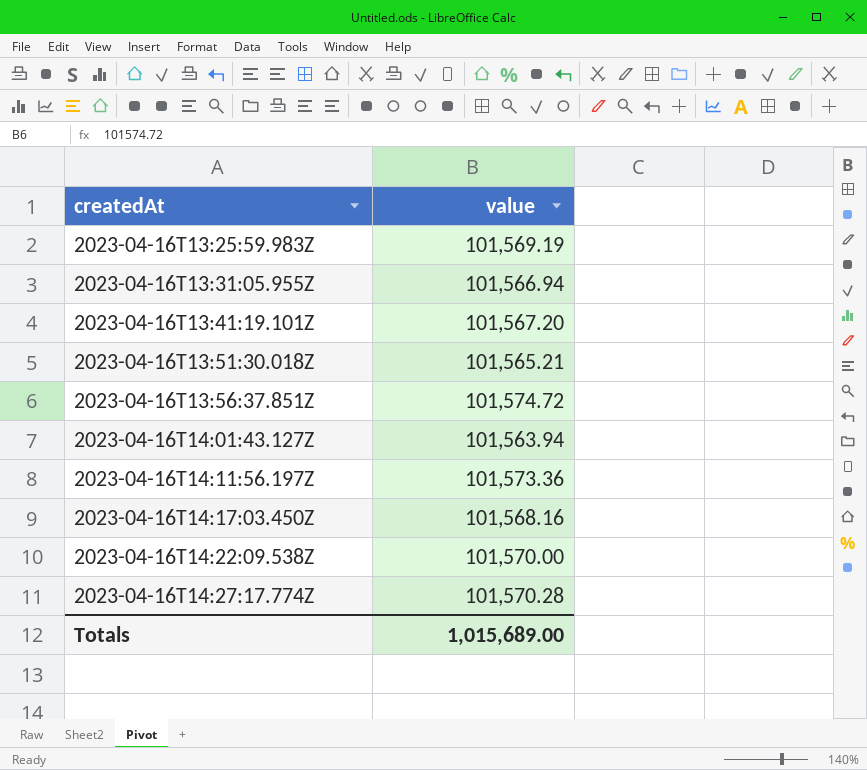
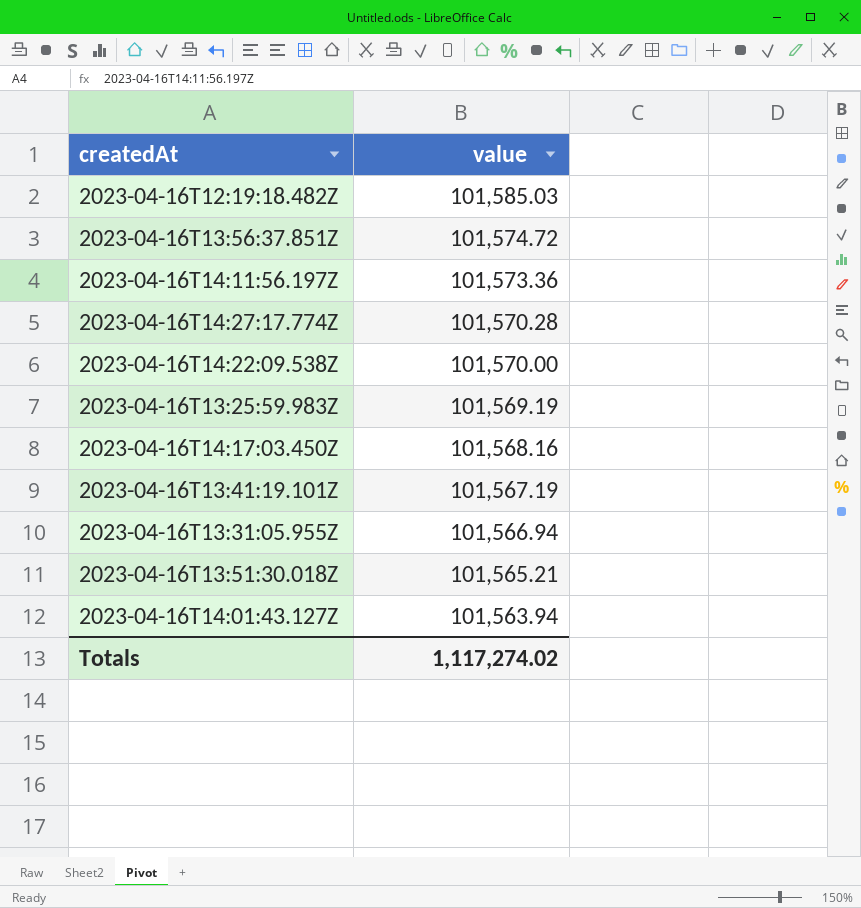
row order: createdAt ascending -> value descending
row 2023-04-16T12:19:18.482Z: none -> 101,585.03
2023-04-16T13:41:19.101Z | value: 101,567.20 -> 101,567.19
Totals | value: 1,015,689.00 -> 1,117,274.02

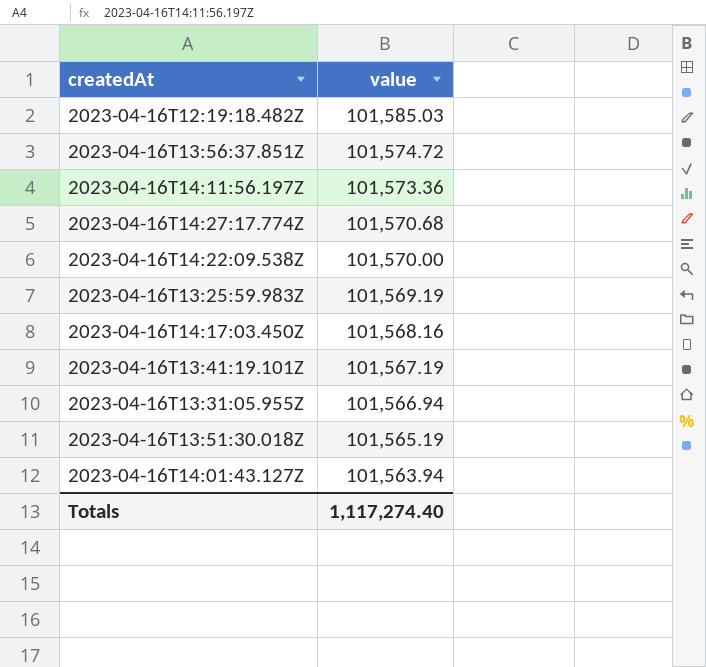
2023-04-16T14:27:17.774Z | value: 101,570.28 -> 101,570.68
2023-04-16T13:51:30.018Z | value: 101,565.21 -> 101,565.19
Totals | value: 1,117,274.02 -> 1,117,274.40

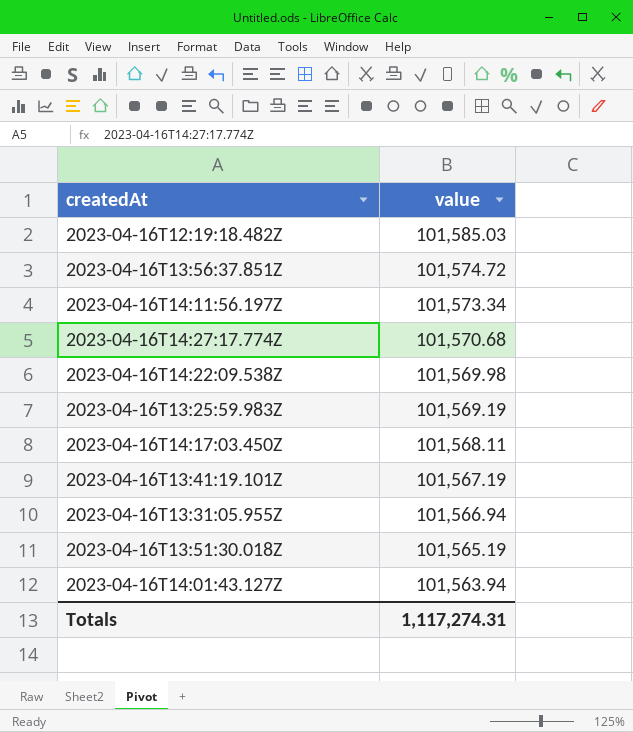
2023-04-16T14:11:56.197Z | value: 101,573.36 -> 101,573.34
2023-04-16T14:22:09.538Z | value: 101,570.00 -> 101,569.98
2023-04-16T14:17:03.450Z | value: 101,568.16 -> 101,568.11
Totals | value: 1,117,274.40 -> 1,117,274.31

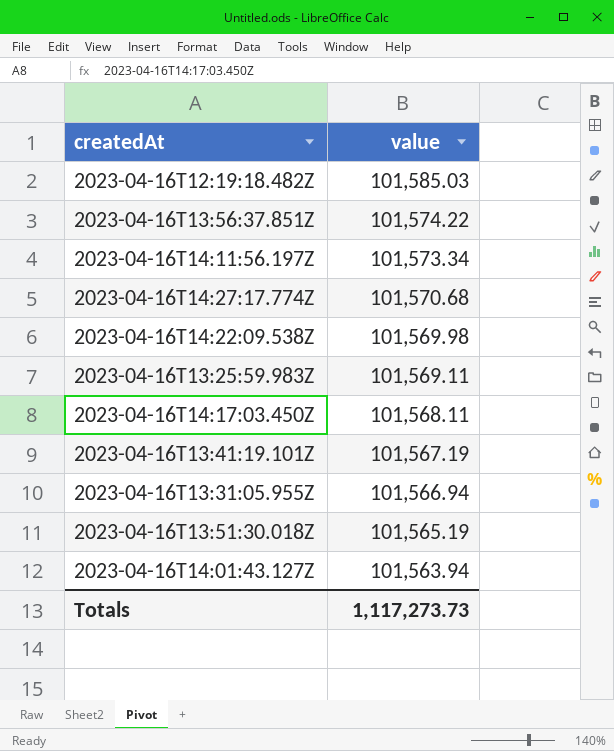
2023-04-16T13:56:37.851Z | value: 101,574.72 -> 101,574.22
2023-04-16T13:25:59.983Z | value: 101,569.19 -> 101,569.11
Totals | value: 1,117,274.31 -> 1,117,273.73

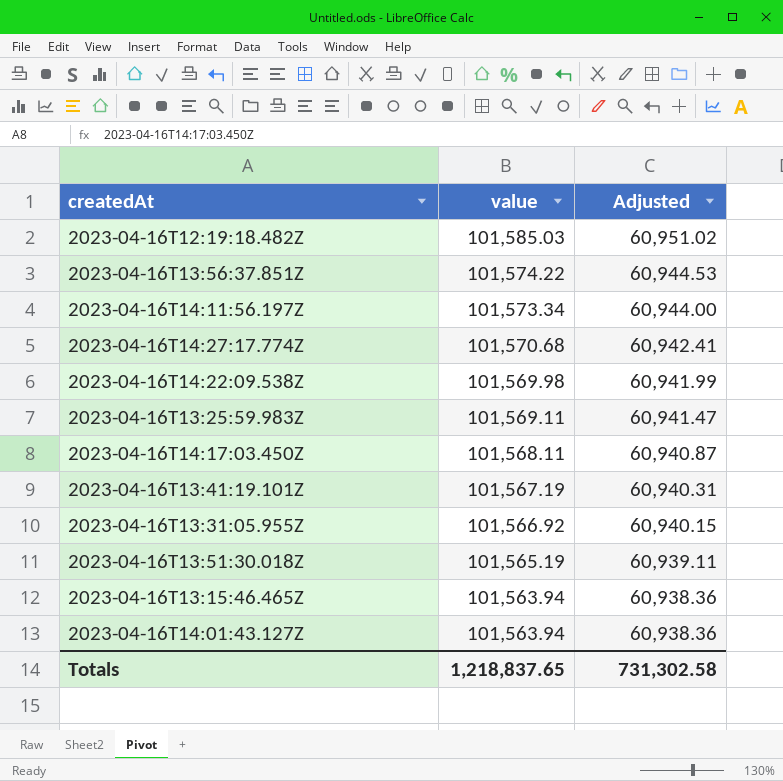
column Adjusted | formula: none -> [value] * 0.6
2023-04-16T13:31:05.955Z | value: 101,566.94 -> 101,566.92
row 2023-04-16T13:15:46.465Z: none -> 101,563.94 | 60,938.36
Totals | value: 1,117,273.73 -> 1,218,837.65

